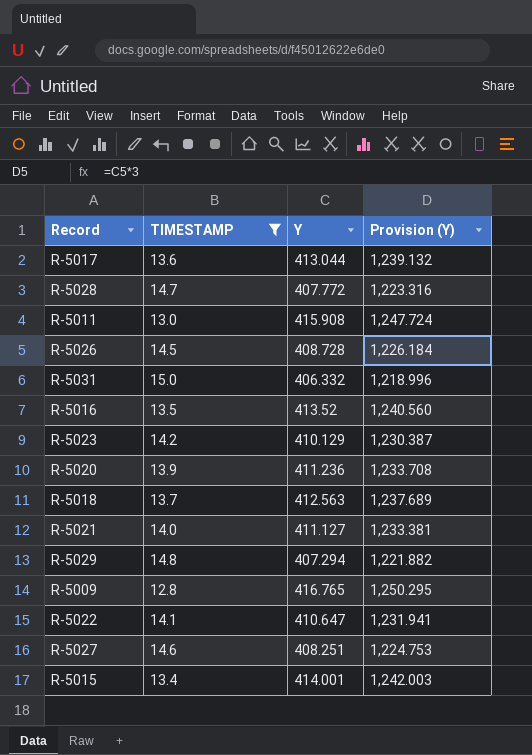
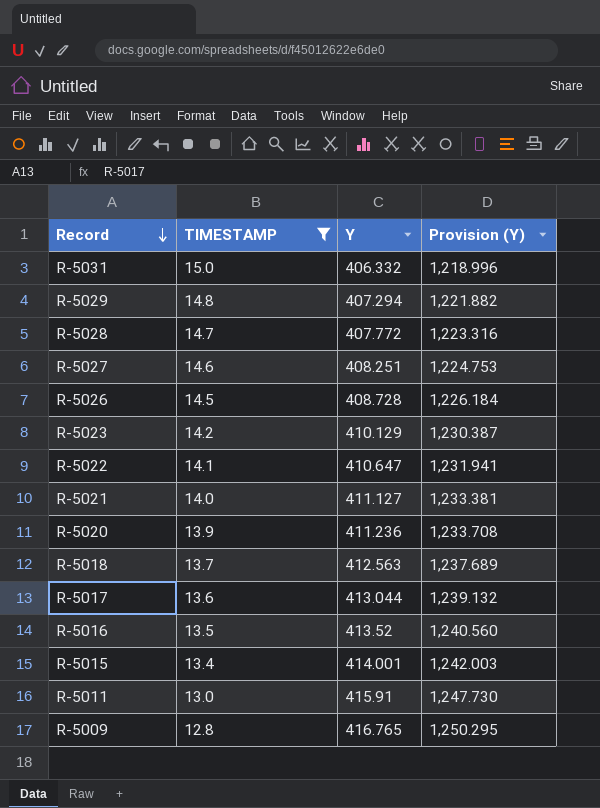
row order: none -> Record descending
R-5011 | Y: 415.908 -> 415.91
R-5011 | Provision (Y): 1,247.724 -> 1,247.730

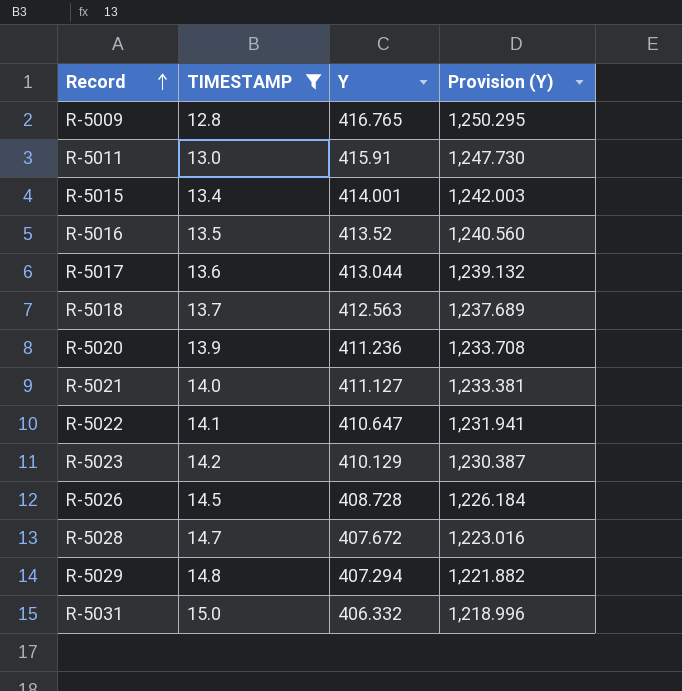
row order: Record descending -> Record ascending
row R-5027: 14.6 | 408.251 | 1,224.753 -> none
R-5028 | Y: 407.772 -> 407.672
R-5028 | Provision (Y): 1,223.316 -> 1,223.016

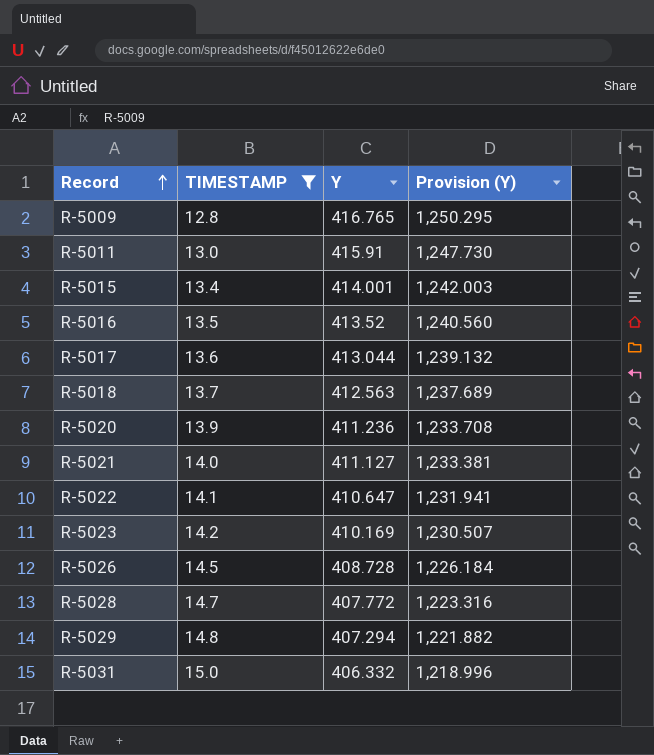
R-5023 | Y: 410.129 -> 410.169
R-5023 | Provision (Y): 1,230.387 -> 1,230.507
R-5028 | Y: 407.672 -> 407.772
R-5028 | Provision (Y): 1,223.016 -> 1,223.316

